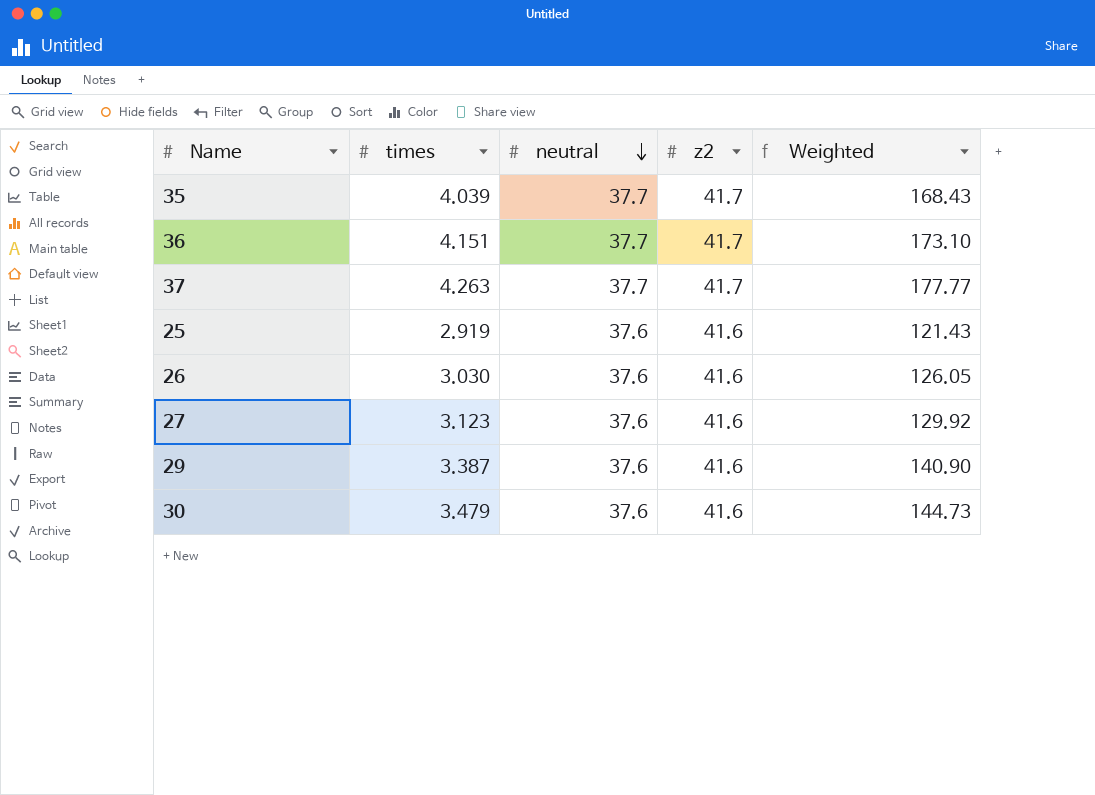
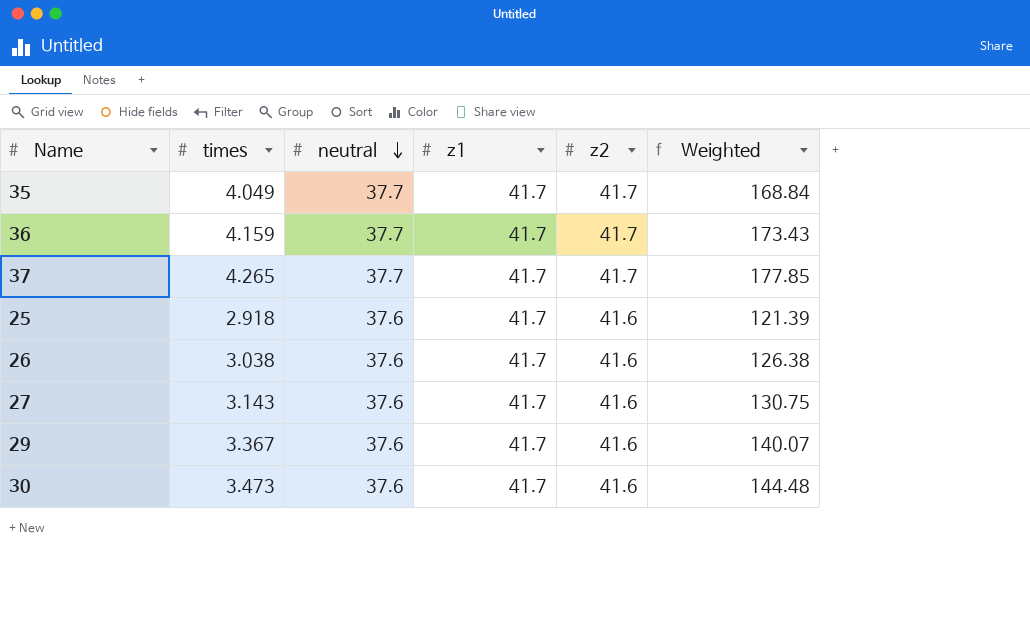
column z1 | position: none -> 4
35 | times: 4.039 -> 4.049
35 | Weighted: 168.43 -> 168.84
36 | times: 4.151 -> 4.159
36 | Weighted: 173.10 -> 173.43
37 | times: 4.263 -> 4.265
37 | Weighted: 177.77 -> 177.85
25 | times: 2.919 -> 2.918
25 | Weighted: 121.43 -> 121.39
26 | times: 3.030 -> 3.038
26 | Weighted: 126.05 -> 126.38
27 | times: 3.123 -> 3.143
27 | Weighted: 129.92 -> 130.75
29 | times: 3.387 -> 3.367
29 | Weighted: 140.90 -> 140.07
30 | times: 3.479 -> 3.473
30 | Weighted: 144.73 -> 144.48

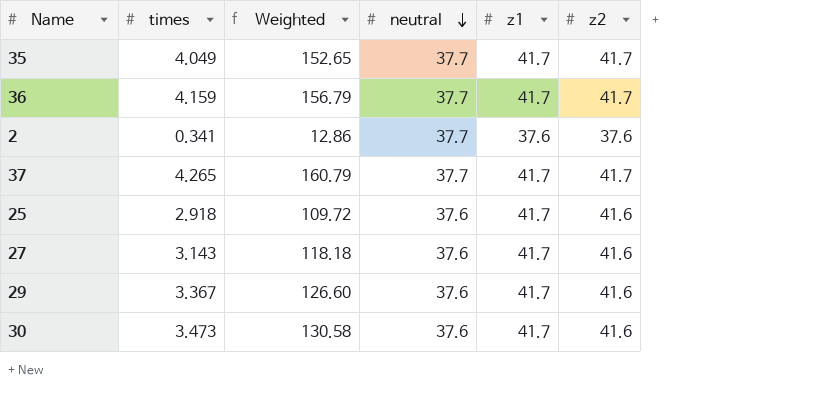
column Weighted | formula: [times] * [z2] -> [times] * [neutral]
column Weighted | position: 6 -> 3
row 26: 3.038 | 37.6 | 41.7 | 41.6 | 126.38 -> none
row 2: none -> 0.341 | 12.86 | 37.7 | 37.6 | 37.6

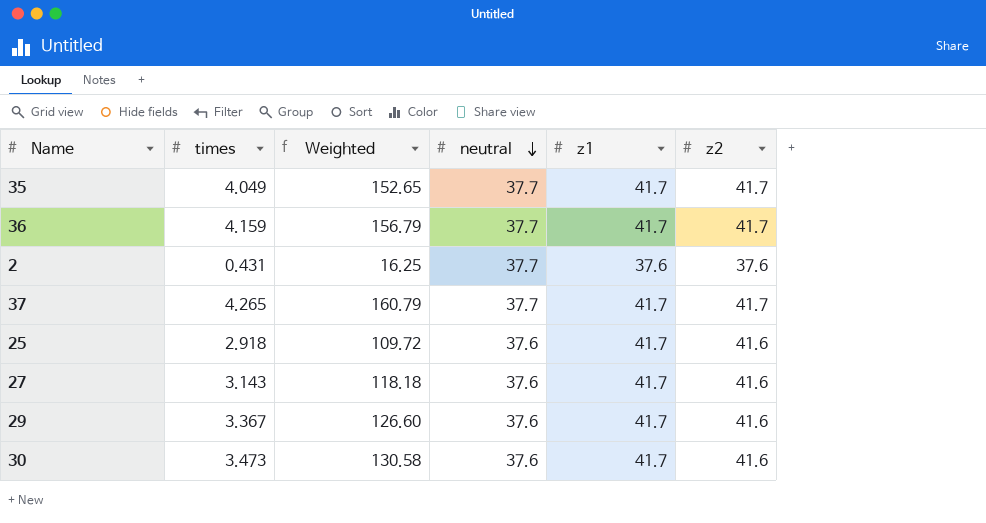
2 | times: 0.341 -> 0.431
2 | Weighted: 12.86 -> 16.25

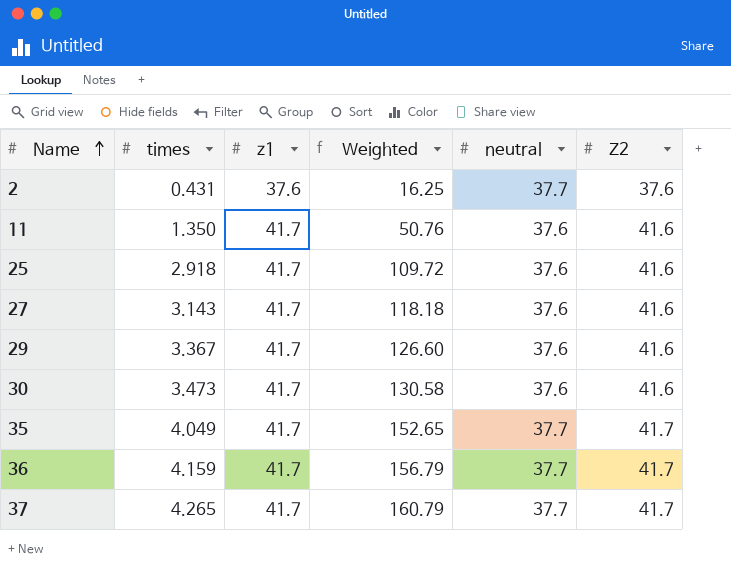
row order: neutral descending -> Name ascending
column z1 | position: 5 -> 3
column name: z2 -> Z2
row 11: none -> 1.350 | 41.7 | 50.76 | 37.6 | 41.6

